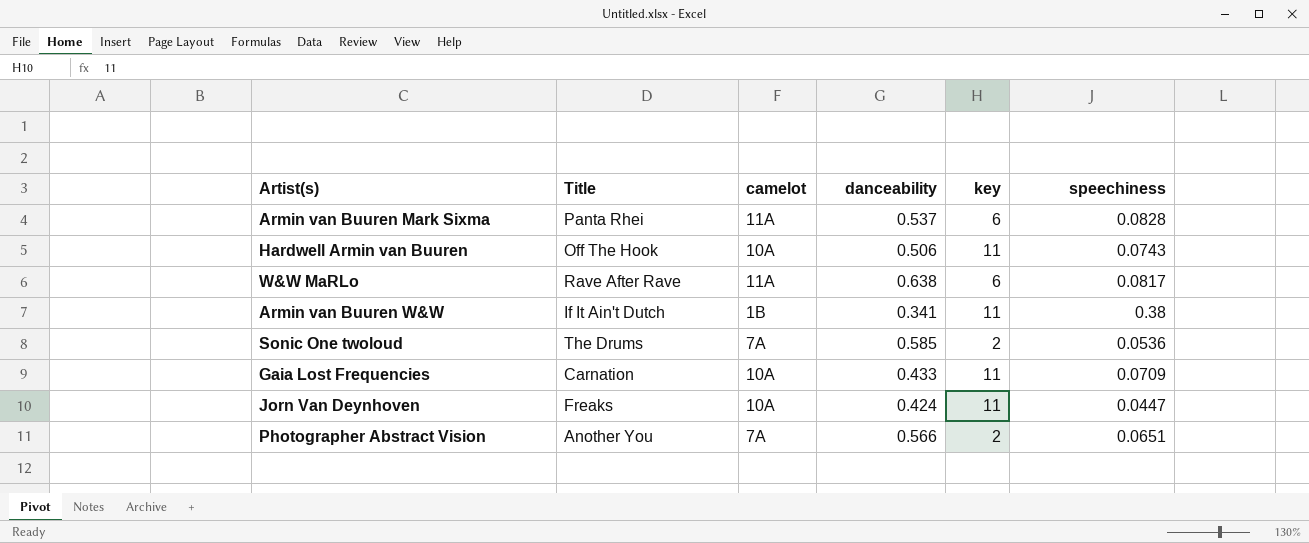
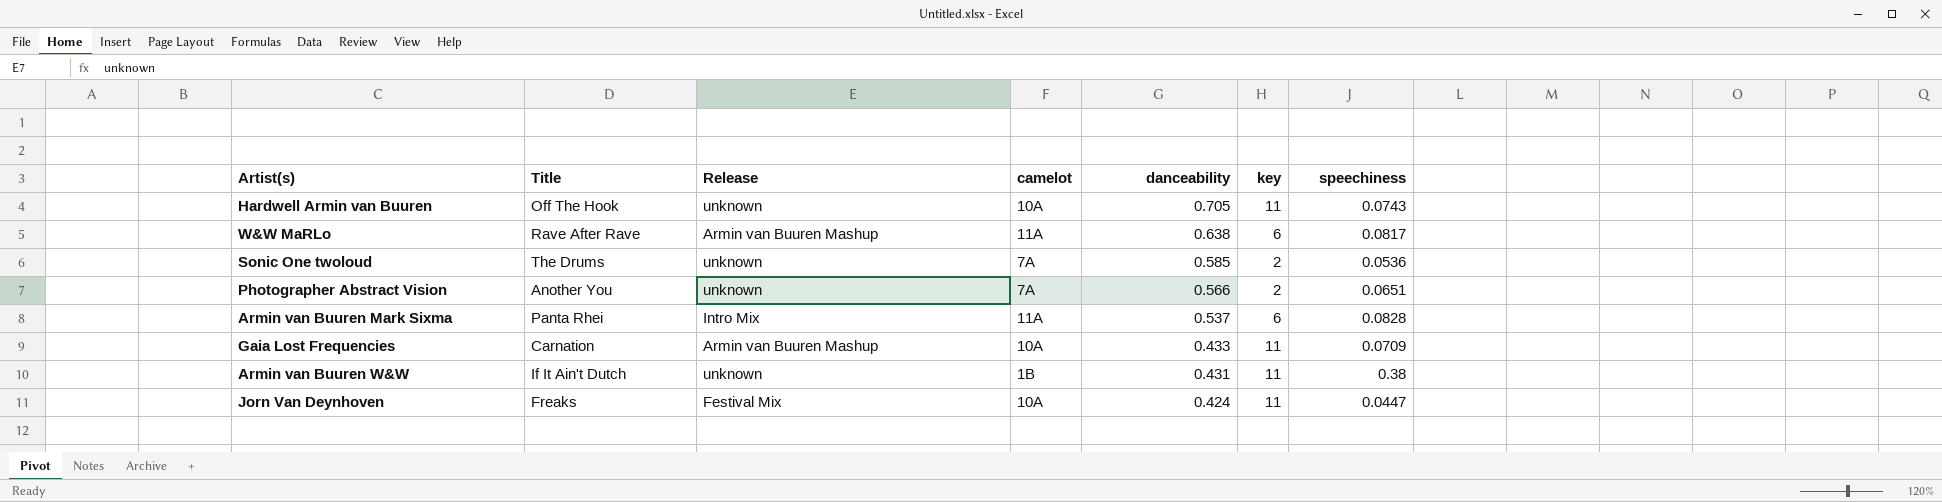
row order: none -> danceability descending
column Release | position: none -> 3
Hardwell Armin van Buuren | danceability: 0.506 -> 0.705
Armin van Buuren W&W | danceability: 0.341 -> 0.431

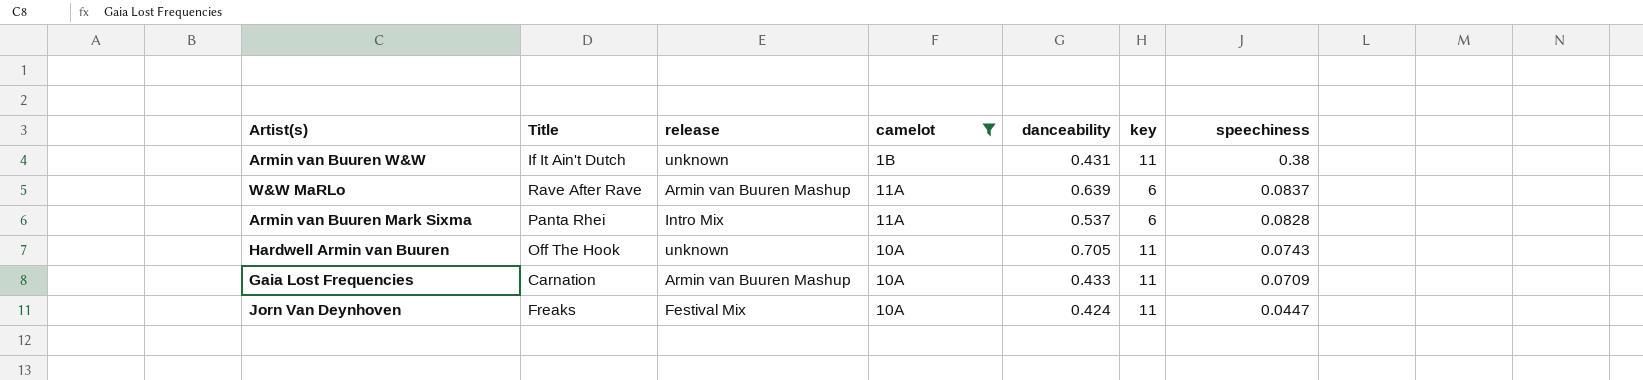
filter: none -> camelot != 7A
row order: danceability descending -> speechiness descending
column name: Release -> release
W&W MaRLo | danceability: 0.638 -> 0.639
W&W MaRLo | speechiness: 0.0817 -> 0.0837

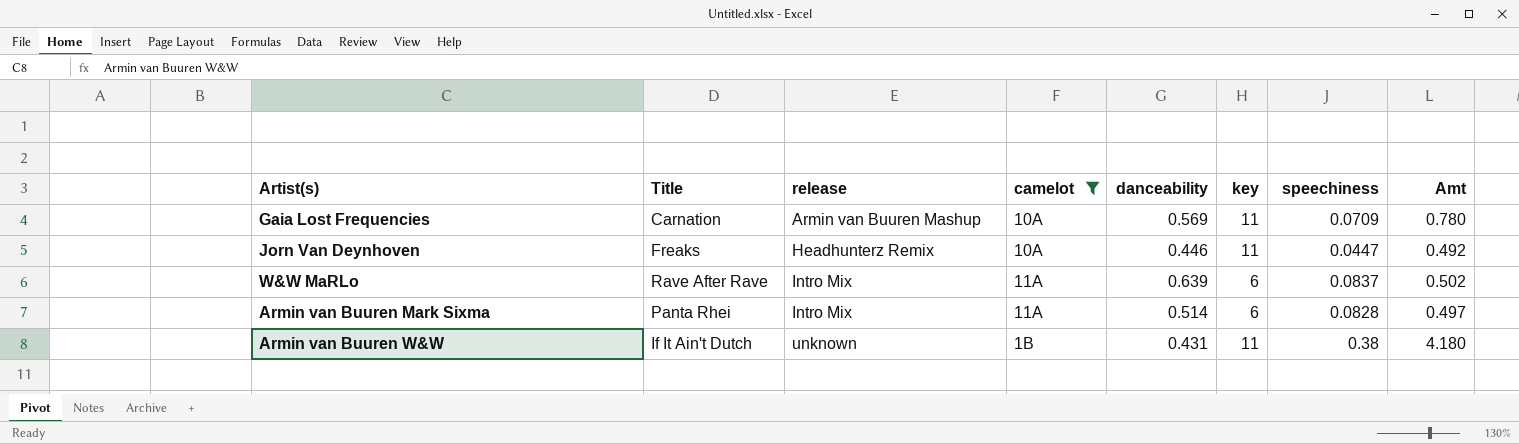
row order: speechiness descending -> release ascending
column Amt | formula: none -> [key] * [speechiness]
row Hardwell Armin van Buuren: Off The Hook | unknown | 10A | 0.705 | 11 | 0.0743 -> none
Gaia Lost Frequencies | danceability: 0.433 -> 0.569
Jorn Van Deynhoven | release: Festival Mix -> Headhunterz Remix
Jorn Van Deynhoven | danceability: 0.424 -> 0.446
W&W MaRLo | release: Armin van Buuren Mashup -> Intro Mix
Armin van Buuren Mark Sixma | danceability: 0.537 -> 0.514

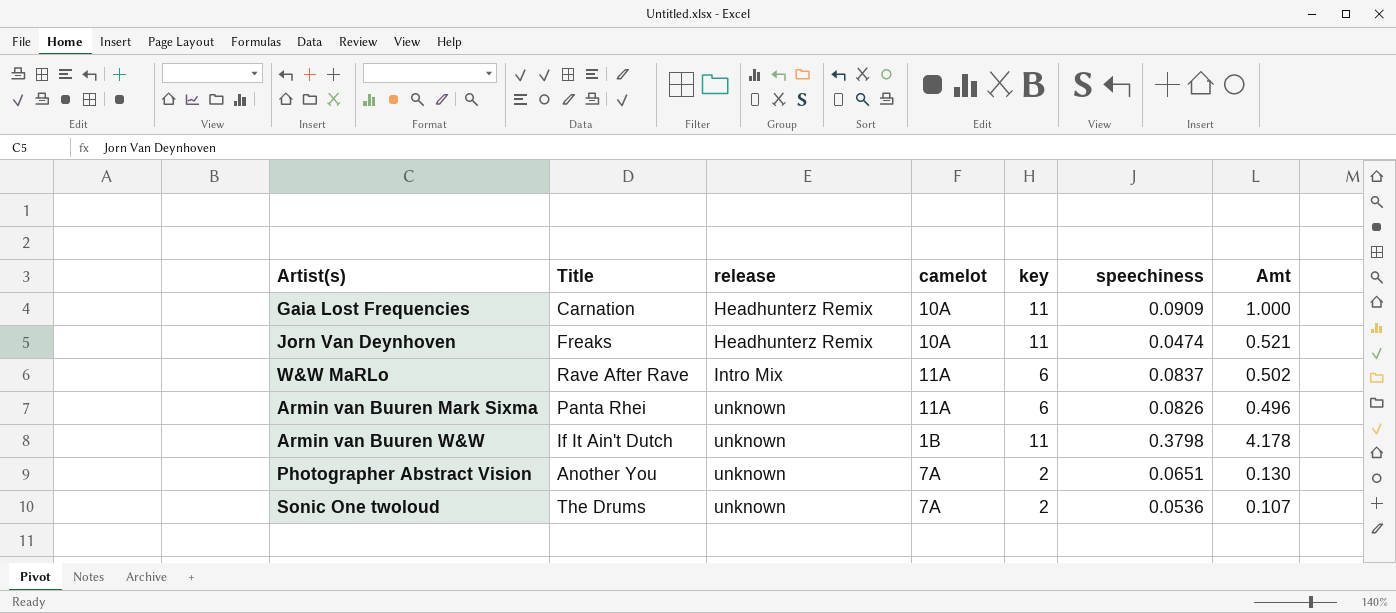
filter: camelot != 7A -> none
column danceability | position: 5 -> none
Gaia Lost Frequencies | release: Armin van Buuren Mashup -> Headhunterz Remix
Gaia Lost Frequencies | speechiness: 0.0709 -> 0.0909
Gaia Lost Frequencies | Amt: 0.780 -> 1.000
Jorn Van Deynhoven | speechiness: 0.0447 -> 0.0474
Jorn Van Deynhoven | Amt: 0.492 -> 0.521
Armin van Buuren Mark Sixma | release: Intro Mix -> unknown
Armin van Buuren Mark Sixma | speechiness: 0.0828 -> 0.0826
Armin van Buuren Mark Sixma | Amt: 0.497 -> 0.496
Armin van Buuren W&W | speechiness: 0.38 -> 0.3798
Armin van Buuren W&W | Amt: 4.180 -> 4.178

